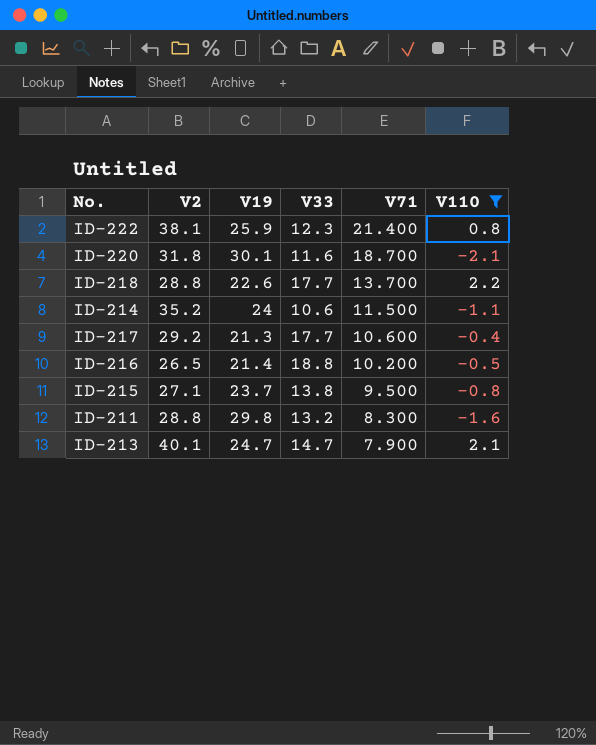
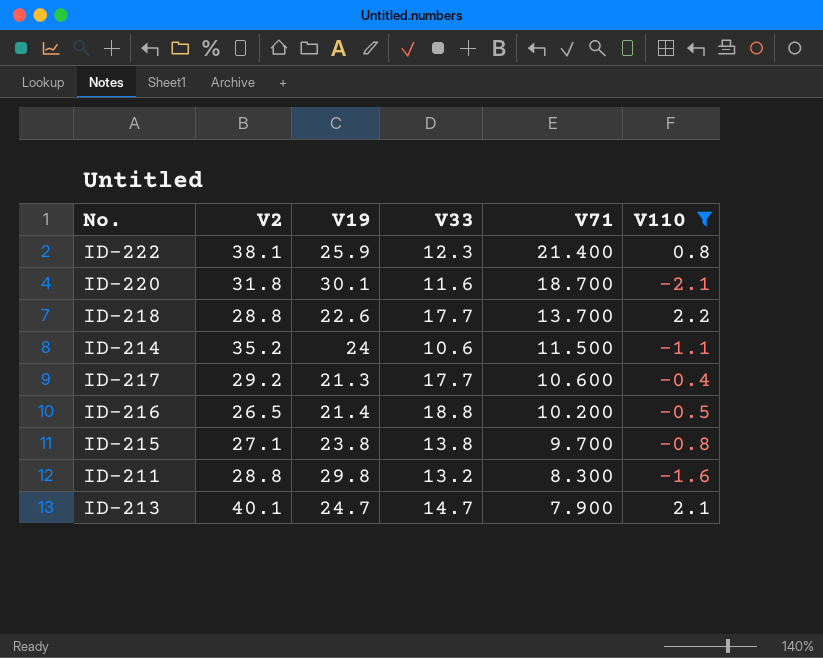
ID-215 | V19: 23.7 -> 23.8
ID-215 | V71: 9.500 -> 9.700

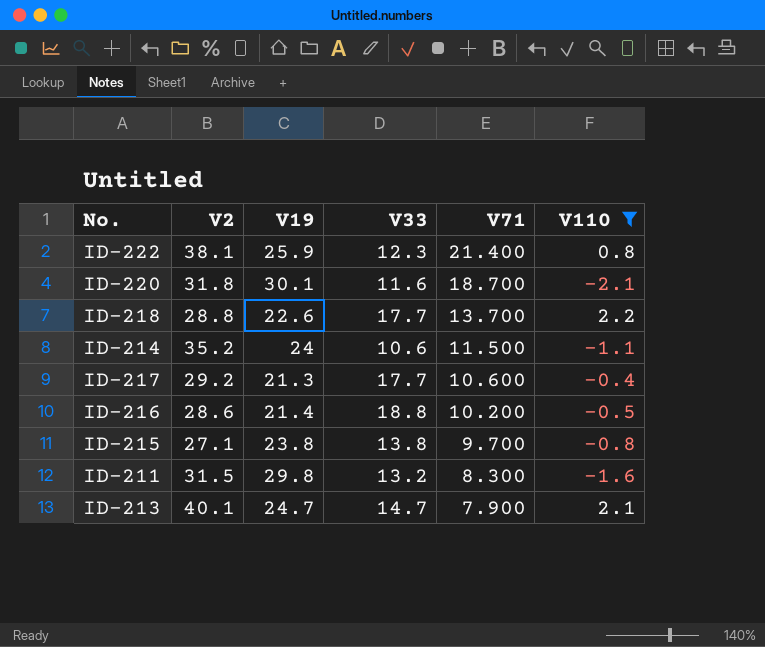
ID-216 | V2: 26.5 -> 28.6
ID-211 | V2: 28.8 -> 31.5

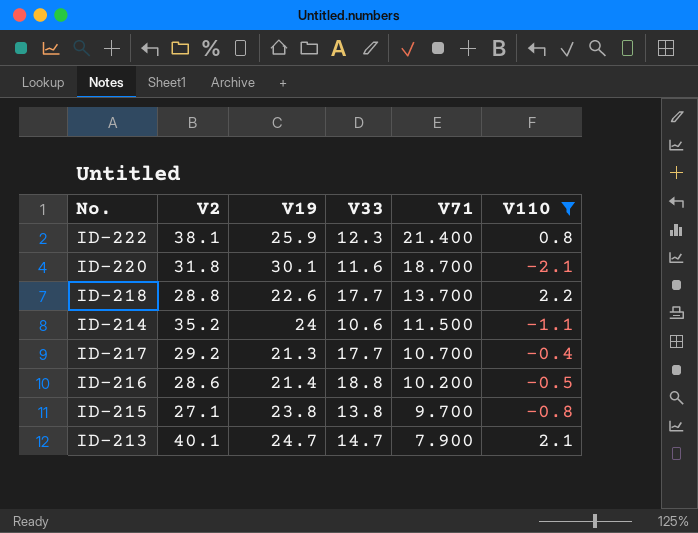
row ID-211: 31.5 | 29.8 | 13.2 | 8.300 | -1.6 -> none
ID-217 | V71: 10.600 -> 10.700

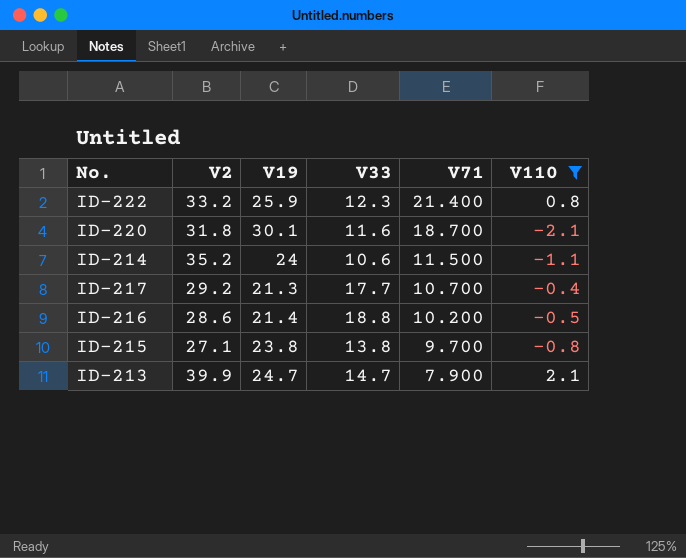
row ID-218: 28.8 | 22.6 | 17.7 | 13.700 | 2.2 -> none
ID-222 | V2: 38.1 -> 33.2
ID-213 | V2: 40.1 -> 39.9

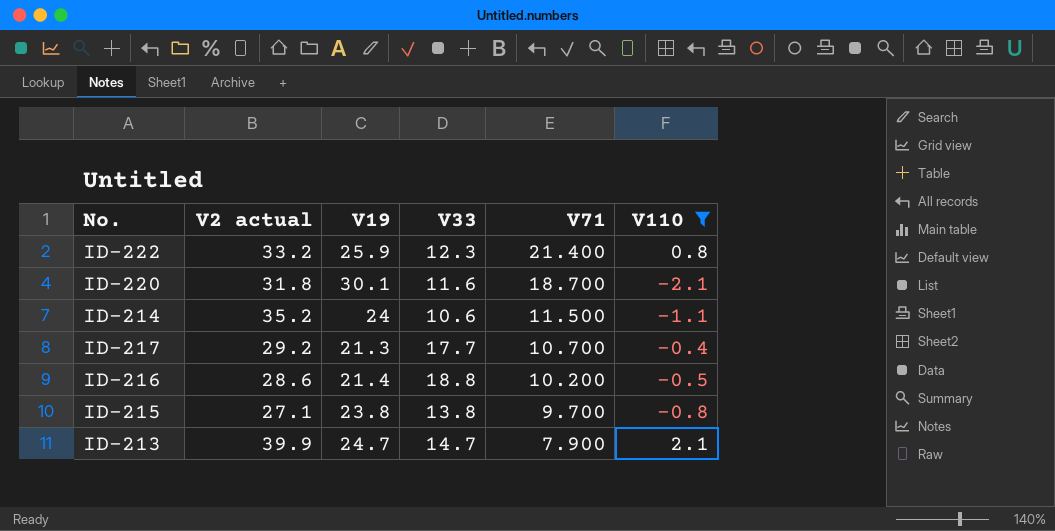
column name: V2 -> V2 actual

